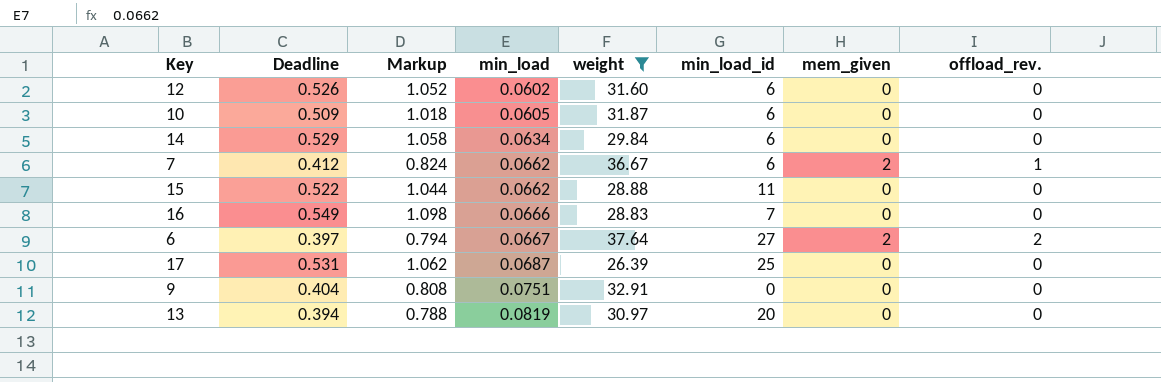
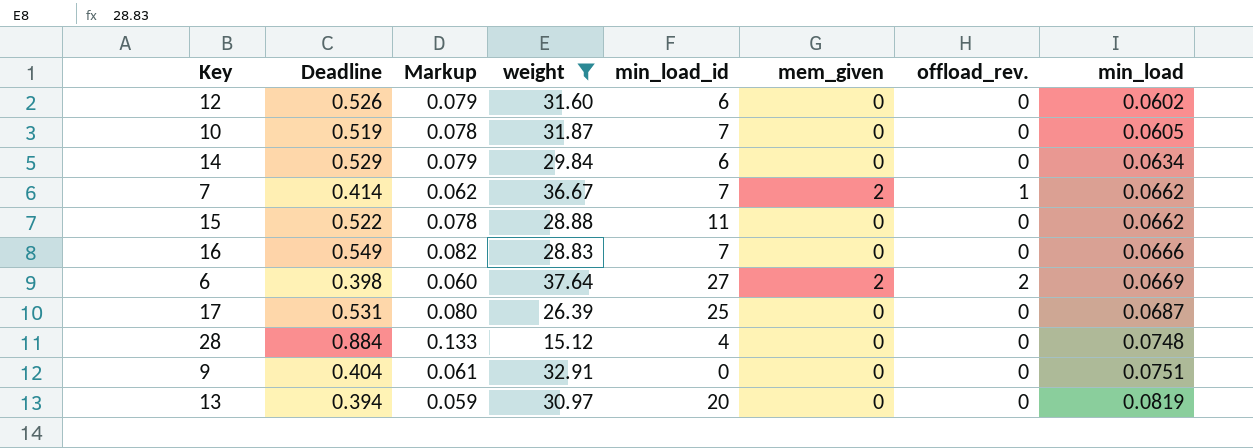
column Markup | formula: [Deadline] * 2 -> [Deadline] * 0.15
column min_load | position: 4 -> 8
10 | Deadline: 0.509 -> 0.519
10 | min_load_id: 6 -> 7
7 | Deadline: 0.412 -> 0.414
7 | min_load_id: 6 -> 7
6 | Deadline: 0.397 -> 0.398
6 | min_load: 0.0667 -> 0.0669
row 28: none -> 0.884 | 0.133 | 15.12 | 4 | 0 | 0 | 0.0748

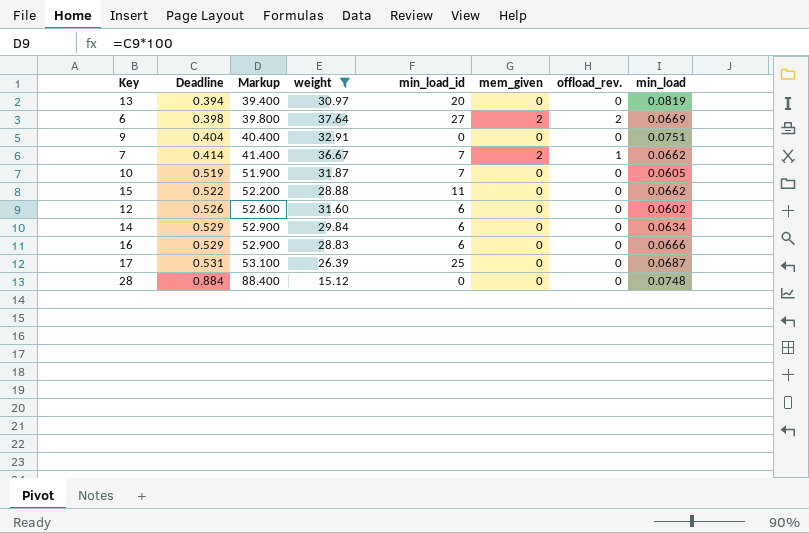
row order: min_load ascending -> Deadline ascending
column Markup | formula: [Deadline] * 0.15 -> [Deadline] * 100
16 | Deadline: 0.549 -> 0.529
16 | min_load_id: 7 -> 6
28 | min_load_id: 4 -> 0

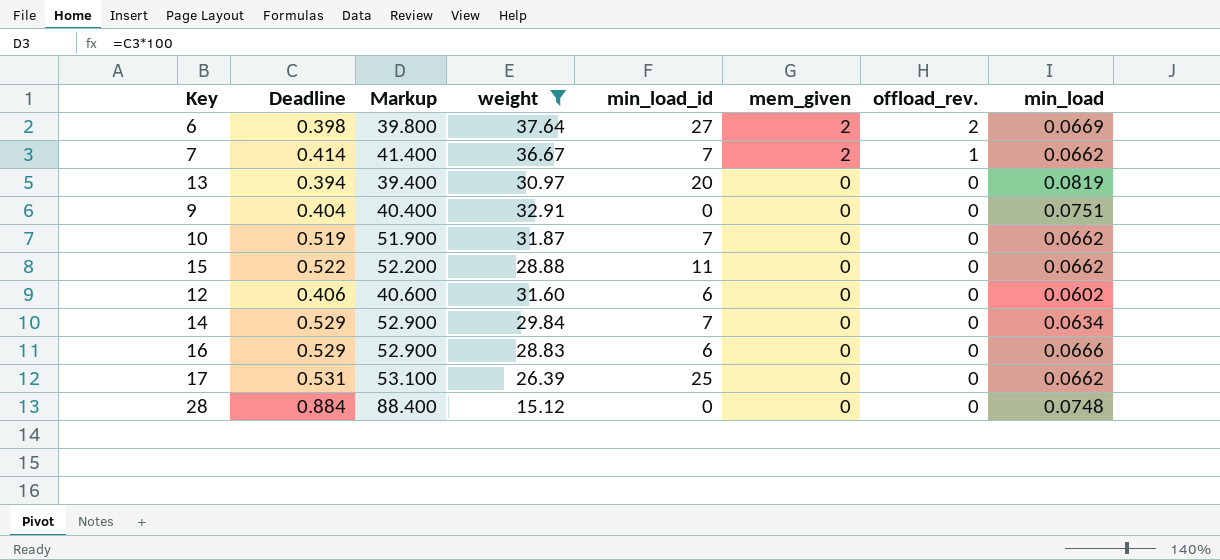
row order: Deadline ascending -> mem_given descending
10 | min_load: 0.0605 -> 0.0662
12 | Deadline: 0.526 -> 0.406
12 | Markup: 52.600 -> 40.600
14 | min_load_id: 6 -> 7
17 | min_load: 0.0687 -> 0.0662

